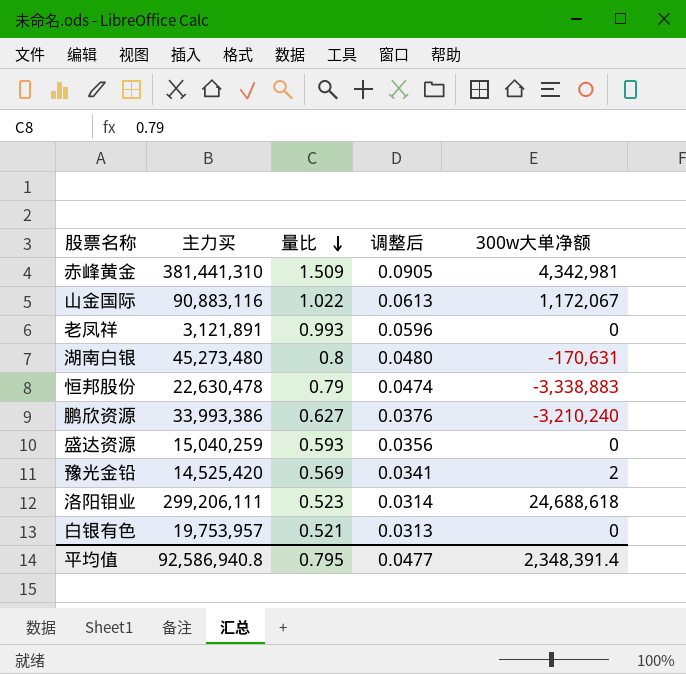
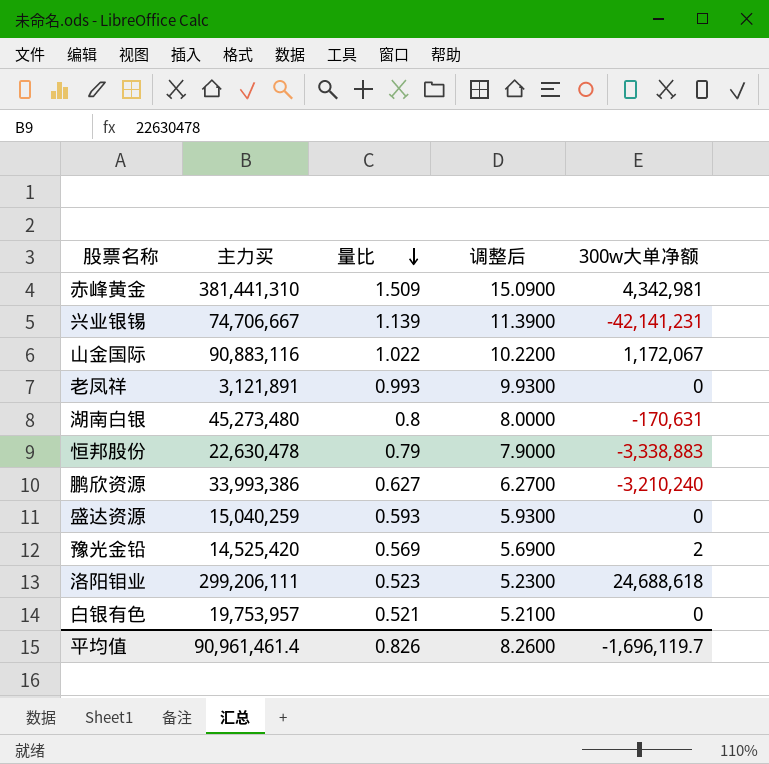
column 调整后 | formula: [量比] * 0.06 -> [量比] * 10
row 兴业银锡: none -> 74,706,667 | 1.139 | 11.3900 | -42,141,231
平均值 | 主力买: 92,586,940.8 -> 90,961,461.4
平均值 | 量比: 0.795 -> 0.826
平均值 | 调整后: 0.0477 -> 8.2600
平均值 | 300w大单净额: 2,348,391.4 -> -1,696,119.7

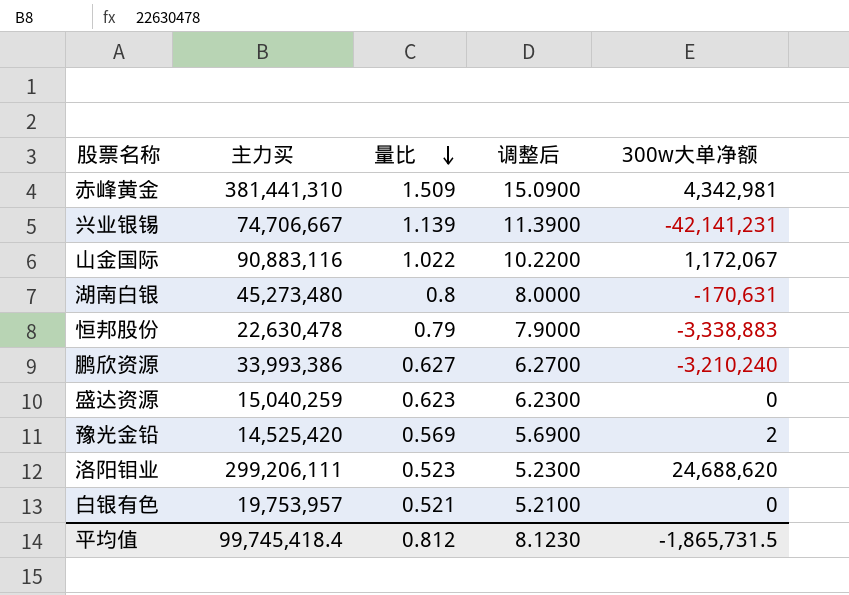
row 老凤祥: 3,121,891 | 0.993 | 9.9300 | 0 -> none
盛达资源 | 量比: 0.593 -> 0.623
盛达资源 | 调整后: 5.9300 -> 6.2300
洛阳钼业 | 300w大单净额: 24,688,618 -> 24,688,620
平均值 | 主力买: 90,961,461.4 -> 99,745,418.4
平均值 | 量比: 0.826 -> 0.812
平均值 | 调整后: 8.2600 -> 8.1230
平均值 | 300w大单净额: -1,696,119.7 -> -1,865,731.5

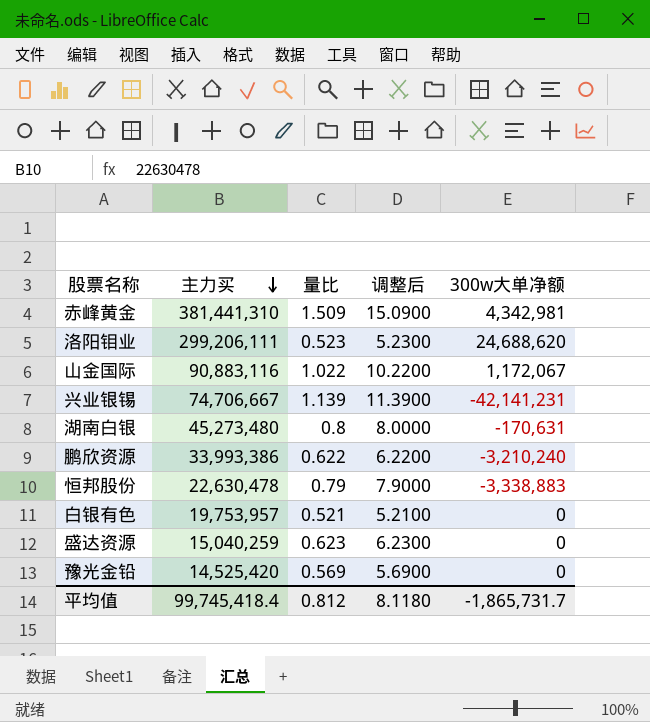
row order: 量比 descending -> 主力买 descending
鹏欣资源 | 量比: 0.627 -> 0.622
鹏欣资源 | 调整后: 6.2700 -> 6.2200
豫光金铅 | 300w大单净额: 2 -> 0
平均值 | 调整后: 8.1230 -> 8.1180
平均值 | 300w大单净额: -1,865,731.5 -> -1,865,731.7

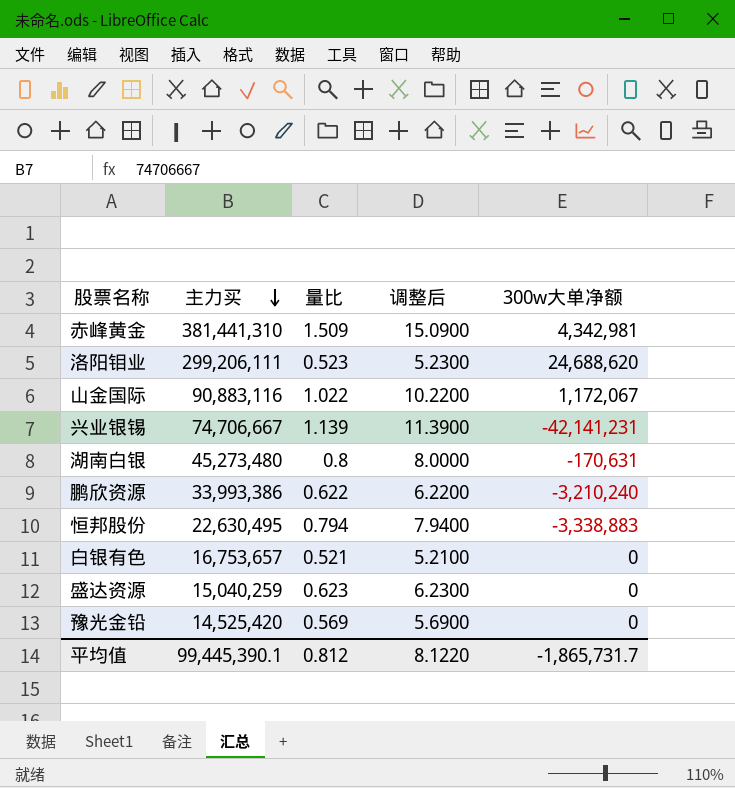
恒邦股份 | 主力买: 22,630,478 -> 22,630,495
恒邦股份 | 量比: 0.79 -> 0.794
恒邦股份 | 调整后: 7.9000 -> 7.9400
白银有色 | 主力买: 19,753,957 -> 16,753,657
平均值 | 主力买: 99,745,418.4 -> 99,445,390.1
平均值 | 调整后: 8.1180 -> 8.1220

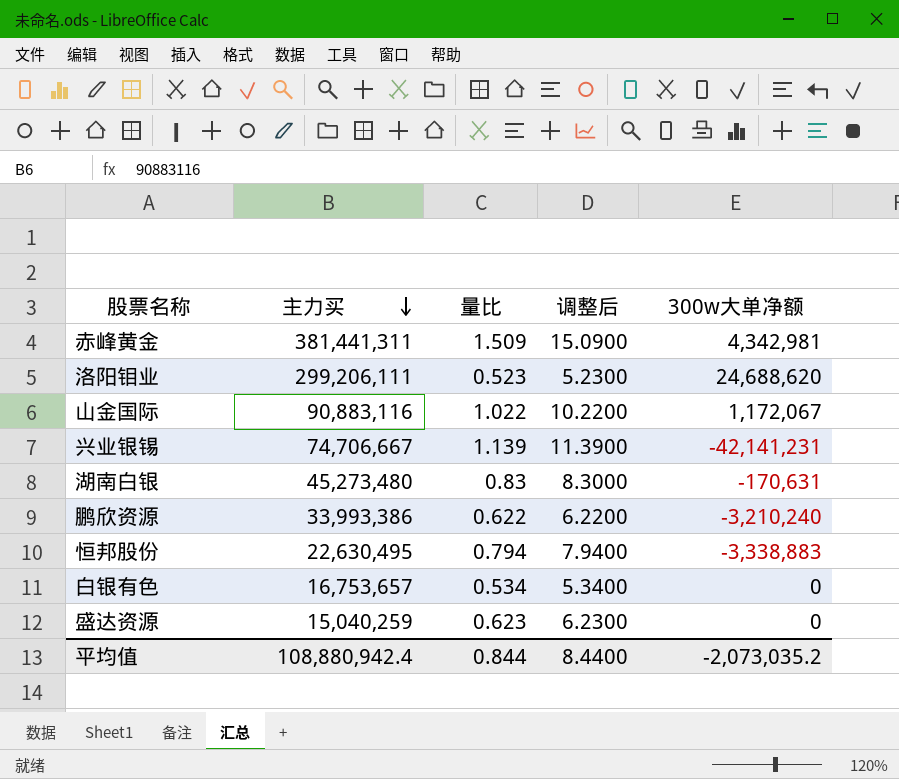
row 豫光金铅: 14,525,420 | 0.569 | 5.6900 | 0 -> none
赤峰黄金 | 主力买: 381,441,310 -> 381,441,311
湖南白银 | 量比: 0.8 -> 0.83
湖南白银 | 调整后: 8.0000 -> 8.3000
白银有色 | 量比: 0.521 -> 0.534
白银有色 | 调整后: 5.2100 -> 5.3400
平均值 | 主力买: 99,445,390.1 -> 108,880,942.4
平均值 | 量比: 0.812 -> 0.844
平均值 | 调整后: 8.1220 -> 8.4400
平均值 | 300w大单净额: -1,865,731.7 -> -2,073,035.2

